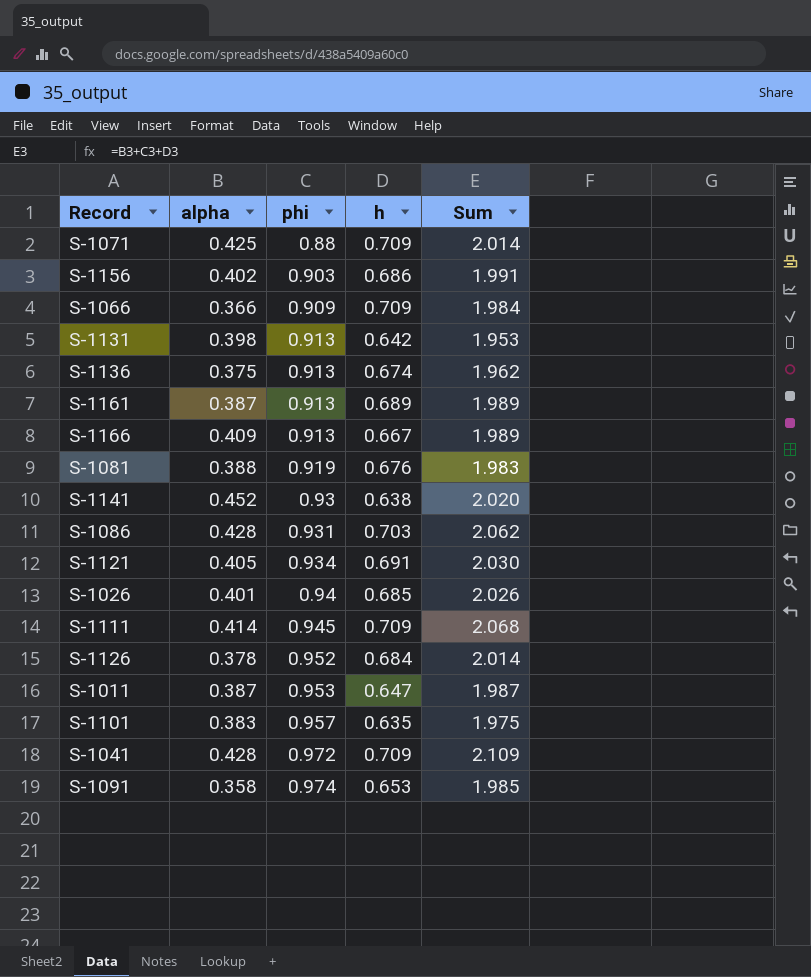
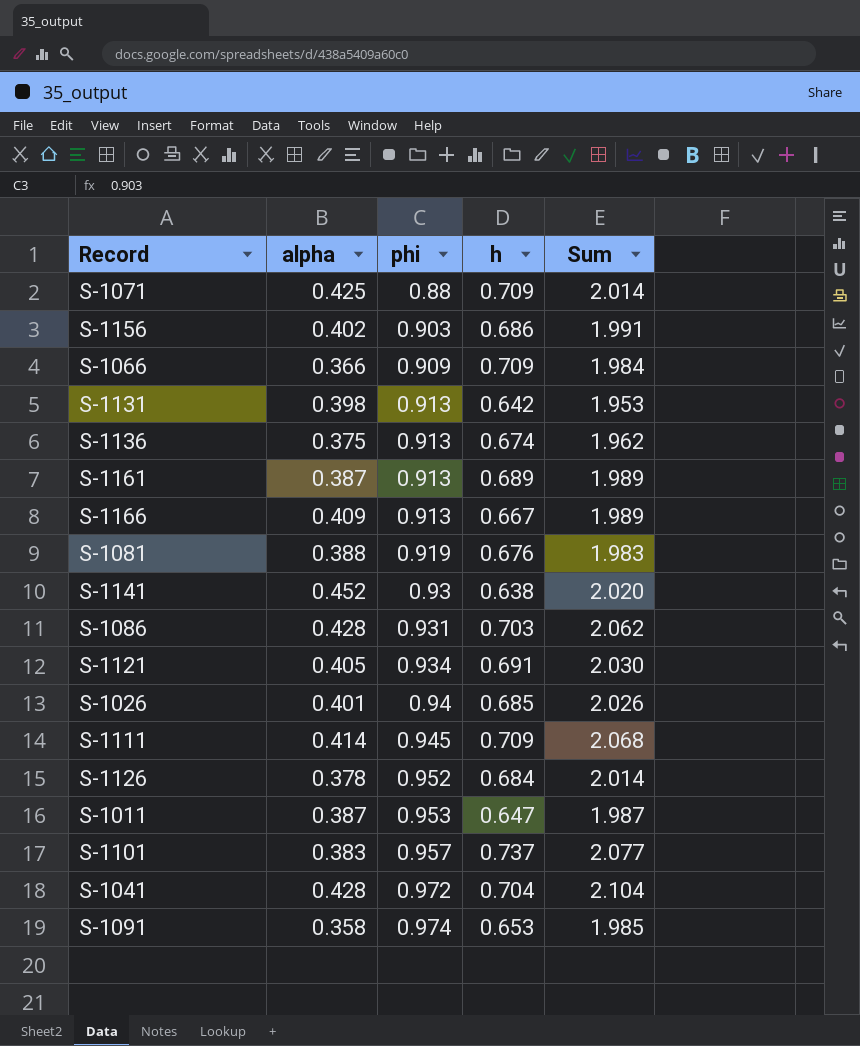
S-1101 | h: 0.635 -> 0.737
S-1101 | Sum: 1.975 -> 2.077
S-1041 | h: 0.709 -> 0.704
S-1041 | Sum: 2.109 -> 2.104

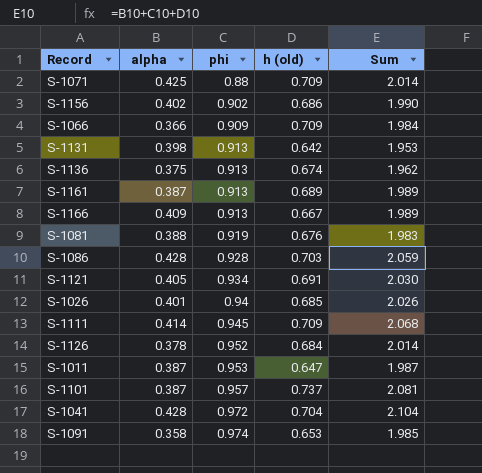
column name: h -> h (old)
row S-1141: 0.452 | 0.93 | 0.638 | 2.020 -> none
S-1156 | phi: 0.903 -> 0.902
S-1156 | Sum: 1.991 -> 1.990
S-1086 | phi: 0.931 -> 0.928
S-1086 | Sum: 2.062 -> 2.059
S-1101 | alpha: 0.383 -> 0.387
S-1101 | Sum: 2.077 -> 2.081

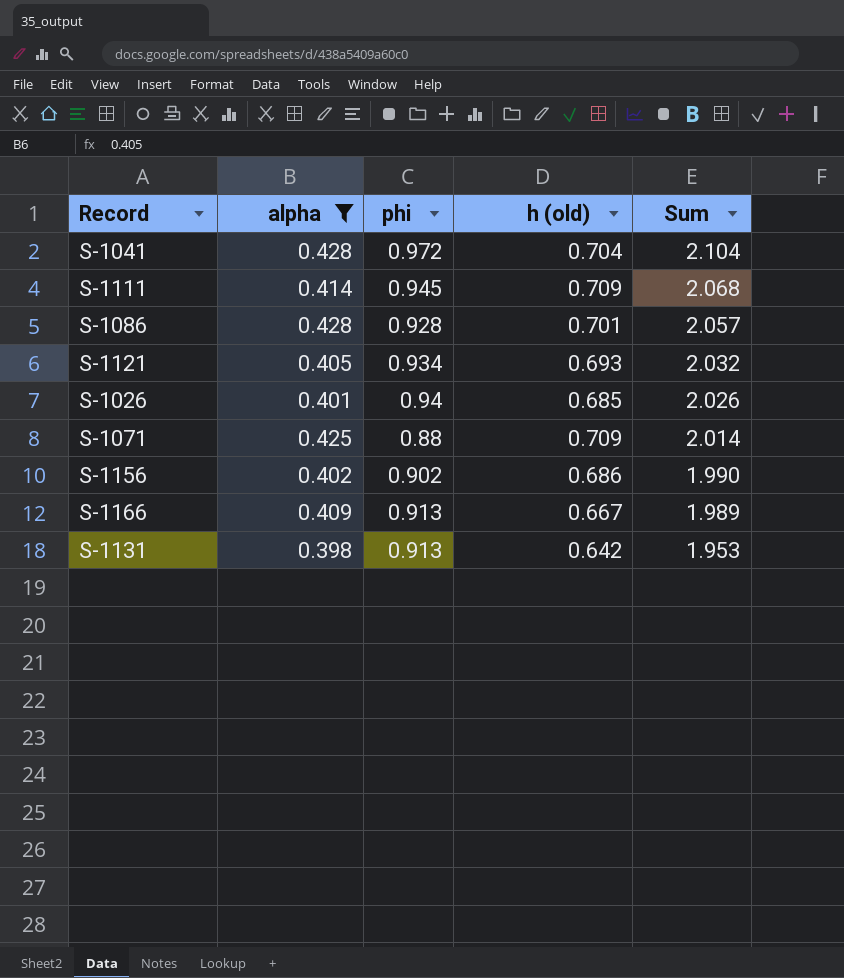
filter: none -> alpha >= 0.398
row order: phi ascending -> Sum descending
S-1086 | h (old): 0.703 -> 0.701
S-1086 | Sum: 2.059 -> 2.057
S-1121 | h (old): 0.691 -> 0.693
S-1121 | Sum: 2.030 -> 2.032

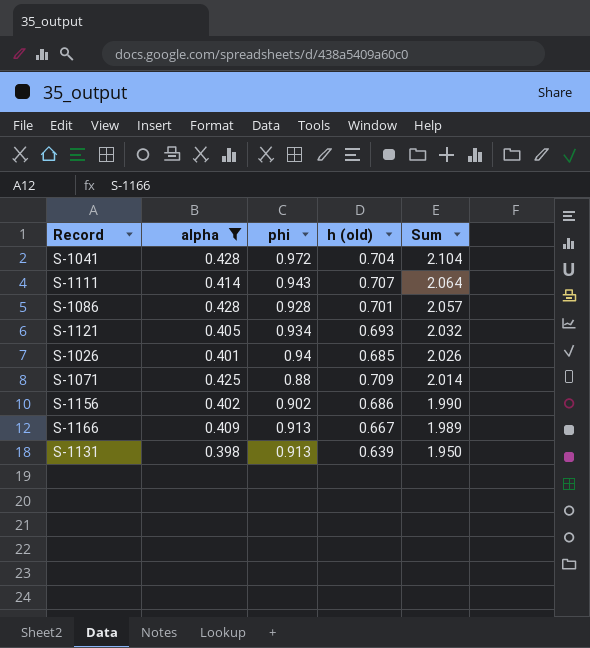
S-1111 | phi: 0.945 -> 0.943
S-1111 | h (old): 0.709 -> 0.707
S-1111 | Sum: 2.068 -> 2.064
S-1131 | h (old): 0.642 -> 0.639
S-1131 | Sum: 1.953 -> 1.950

